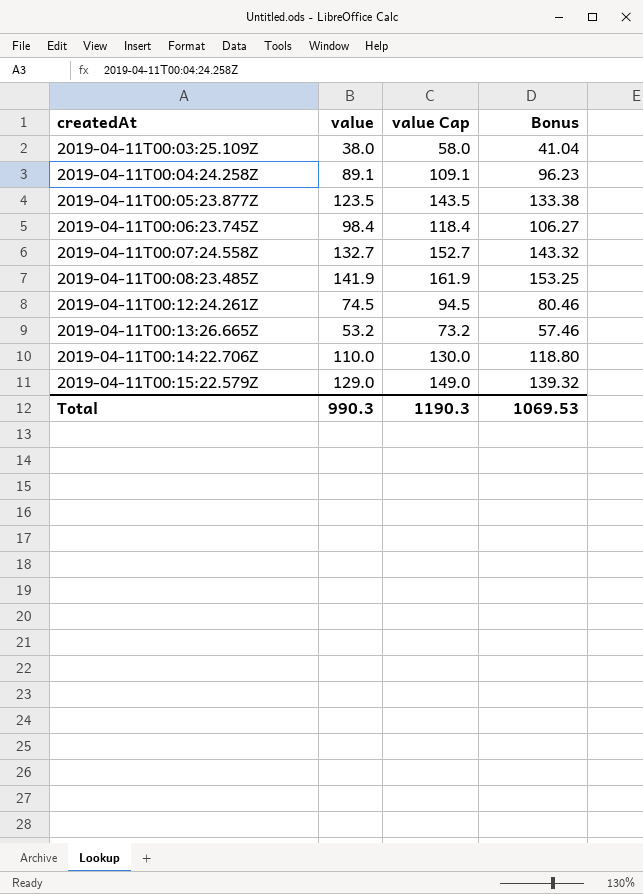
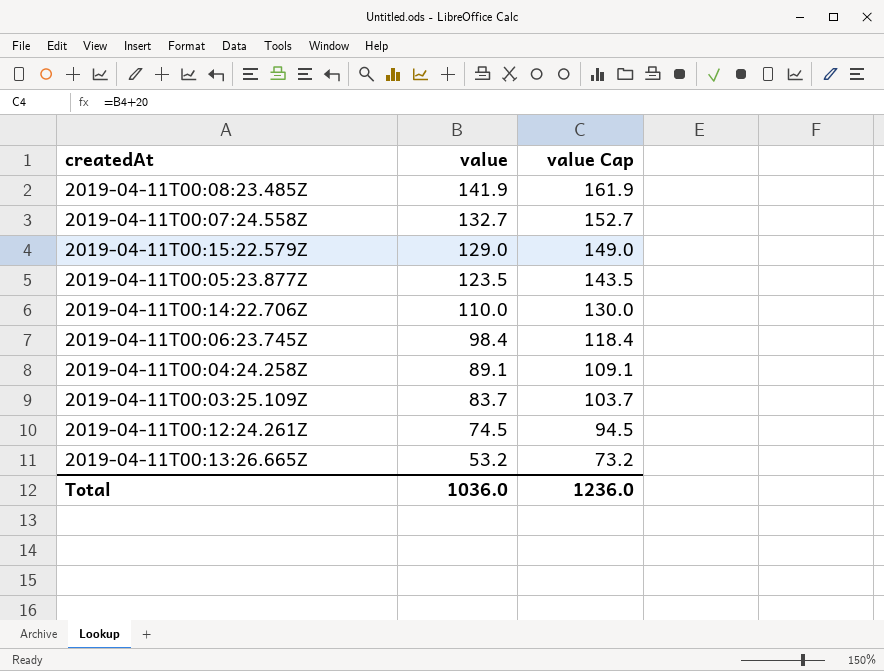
row order: createdAt ascending -> value descending
column Bonus | formula: [value] * 1.08 -> none
2019-04-11T00:03:25.109Z | value: 38.0 -> 83.7
2019-04-11T00:03:25.109Z | value Cap: 58.0 -> 103.7
Total | value: 990.3 -> 1036.0
Total | value Cap: 1190.3 -> 1236.0

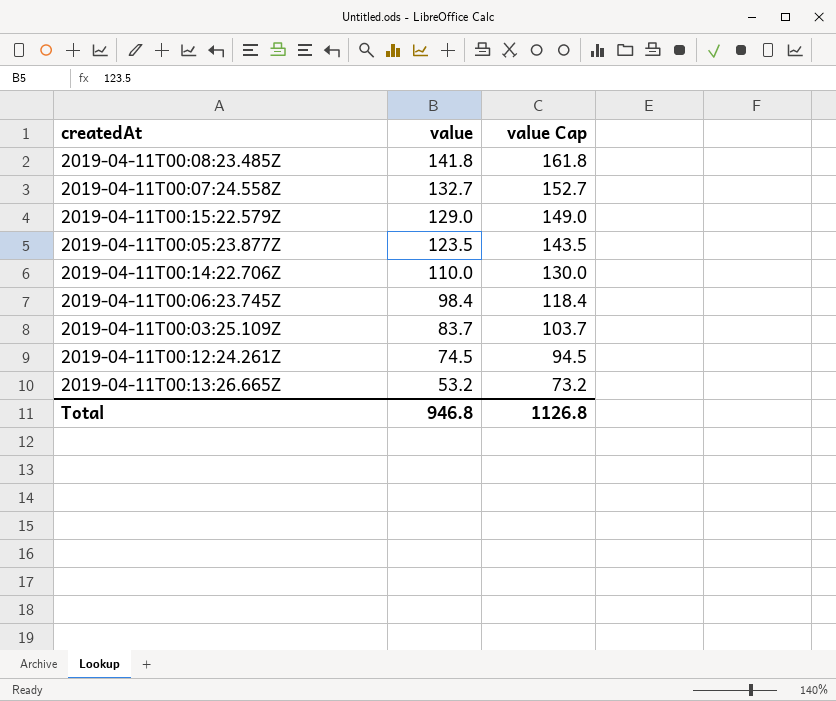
row 2019-04-11T00:04:24.258Z: 89.1 | 109.1 -> none
2019-04-11T00:08:23.485Z | value: 141.9 -> 141.8
2019-04-11T00:08:23.485Z | value Cap: 161.9 -> 161.8
Total | value: 1036.0 -> 946.8
Total | value Cap: 1236.0 -> 1126.8

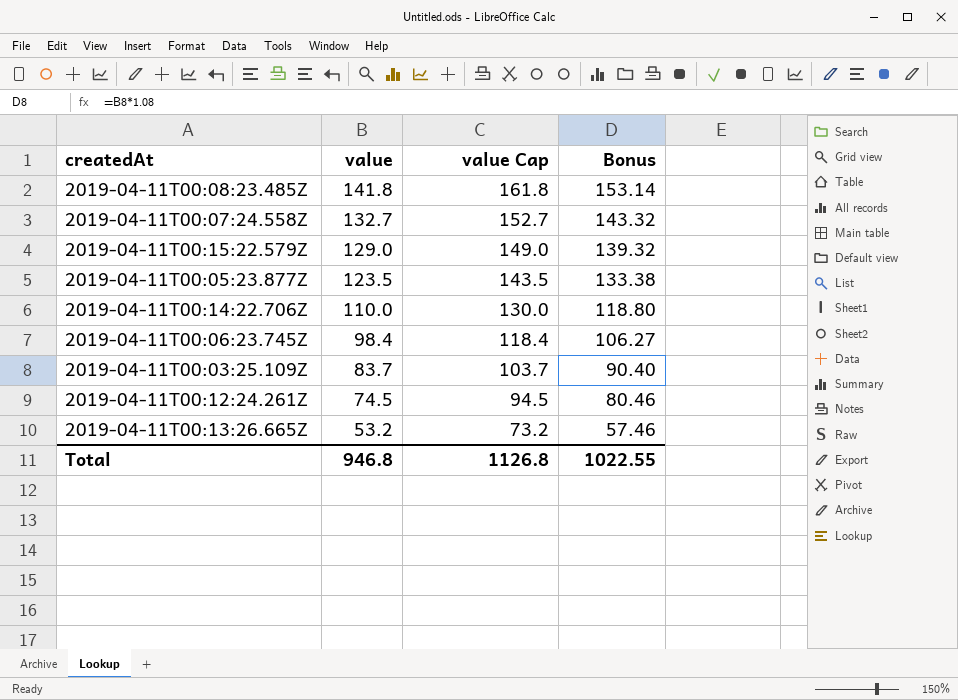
column Bonus | formula: none -> [value] * 1.08

